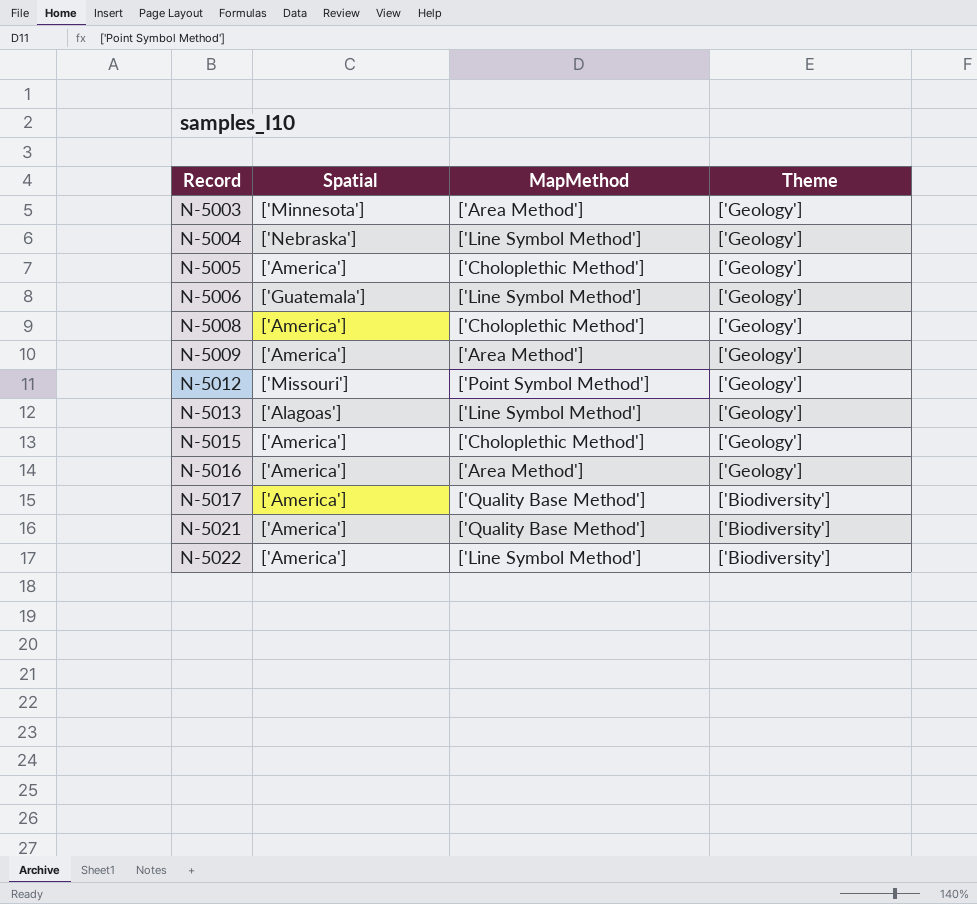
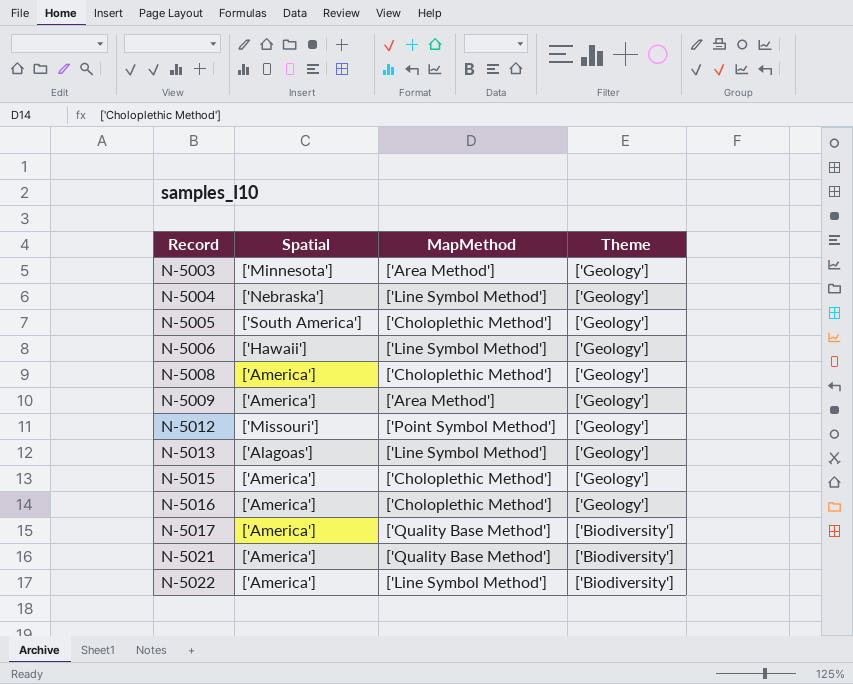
N-5005 | Spatial: ['America'] -> ['South America']
N-5006 | Spatial: ['Guatemala'] -> ['Hawaii']
N-5016 | MapMethod: ['Area Method'] -> ['Choloplethic Method']

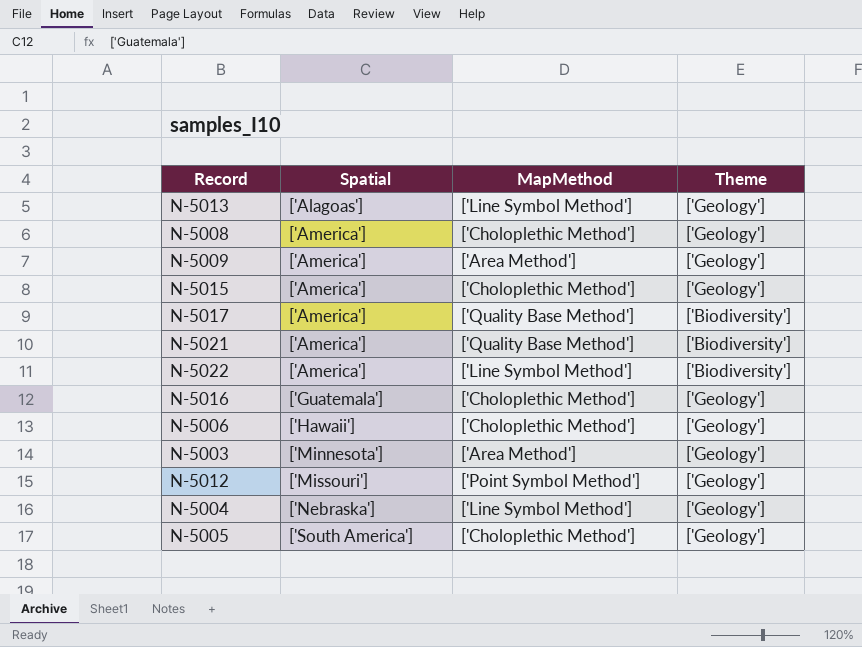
row order: Record ascending -> Spatial ascending
N-5016 | Spatial: ['America'] -> ['Guatemala']
N-5006 | MapMethod: ['Line Symbol Method'] -> ['Choloplethic Method']

